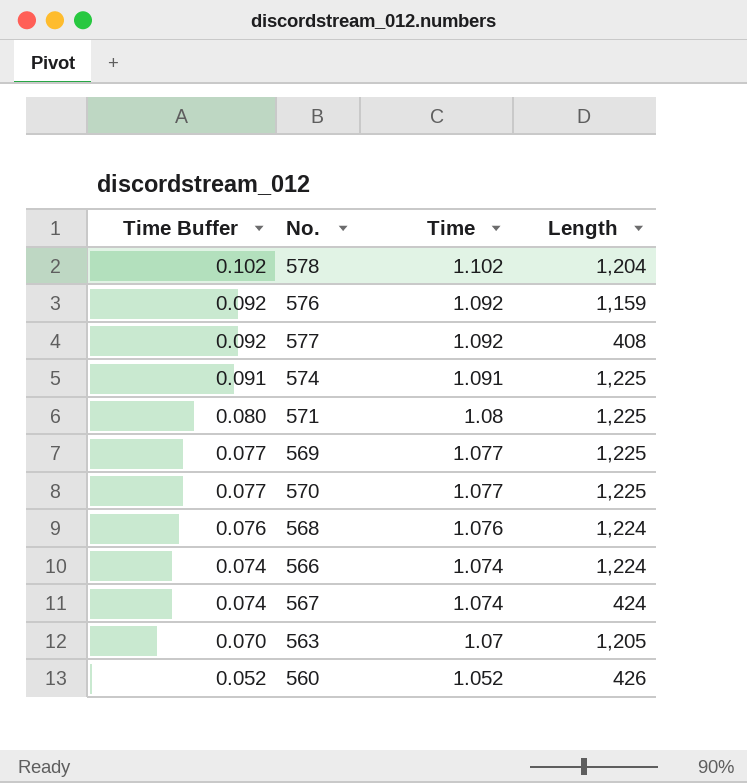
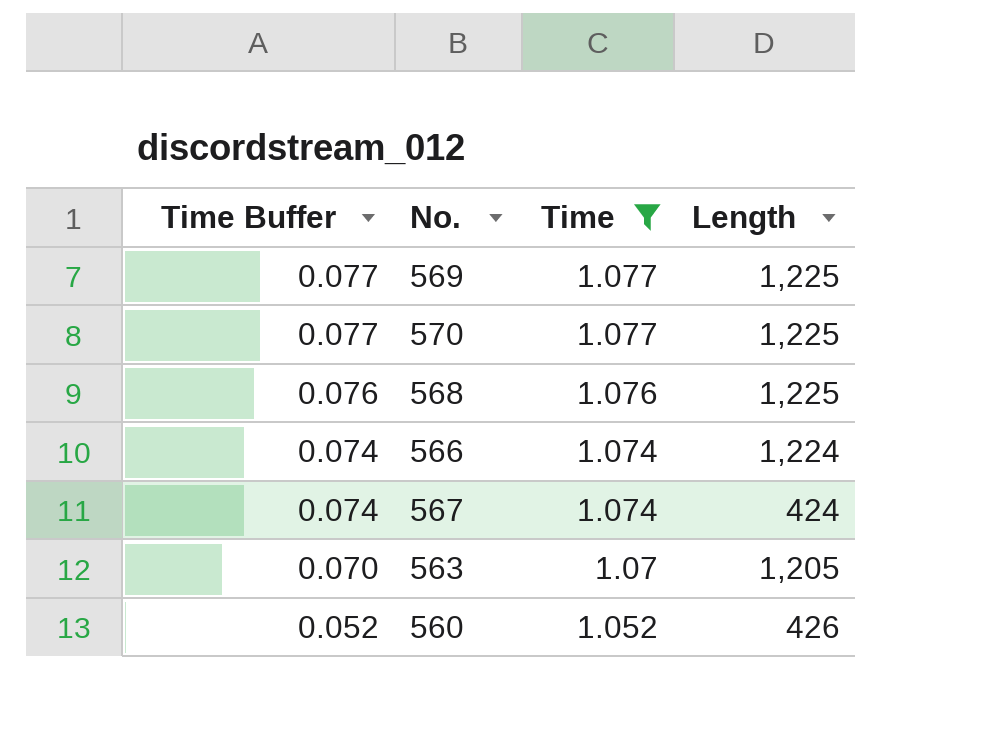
filter: none -> Time <= 1.077
568 | Length: 1,224 -> 1,225

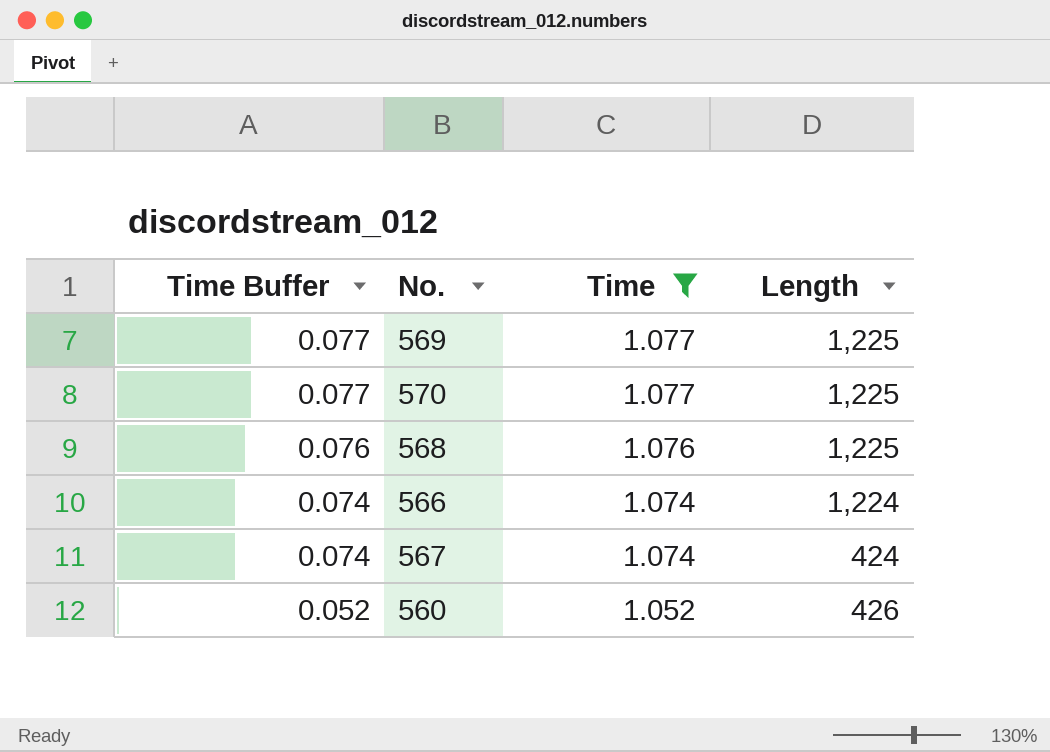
row 563: 0.070 | 1.07 | 1,205 -> none

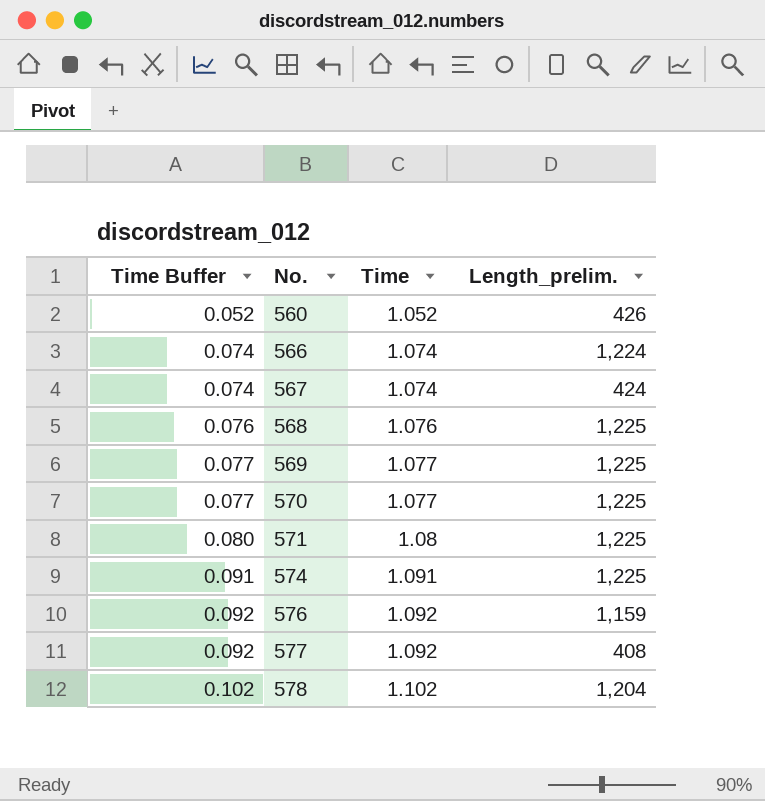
filter: Time <= 1.077 -> none
row order: Time Buffer descending -> Time Buffer ascending
column name: Length -> Length_prelim.

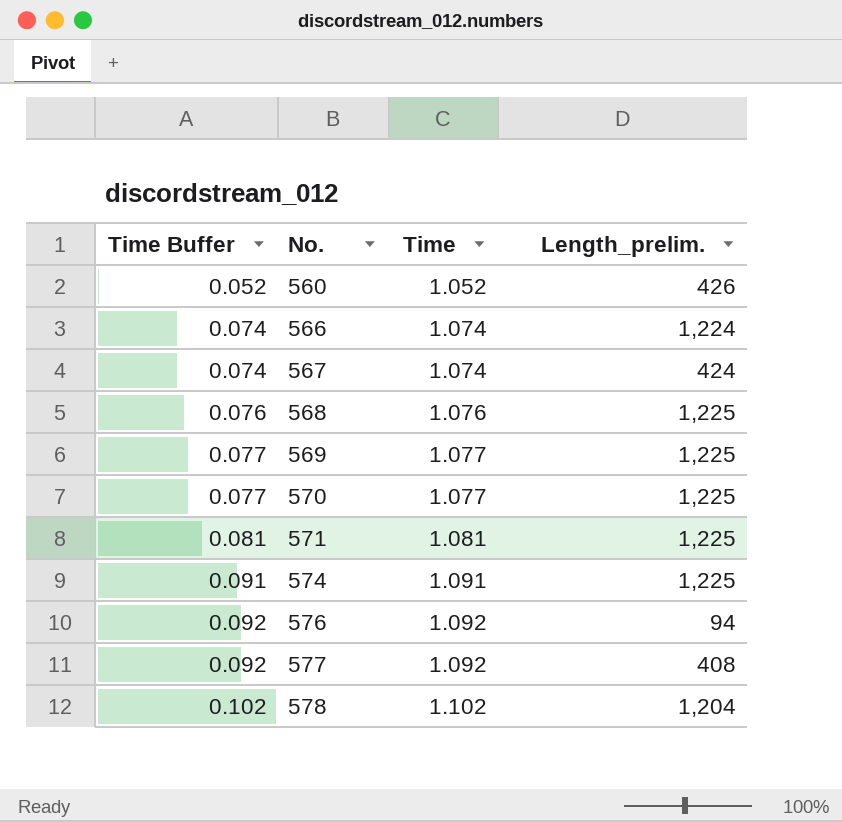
571 | Time Buffer: 0.080 -> 0.081
571 | Time: 1.08 -> 1.081
576 | Length_prelim.: 1,159 -> 94

